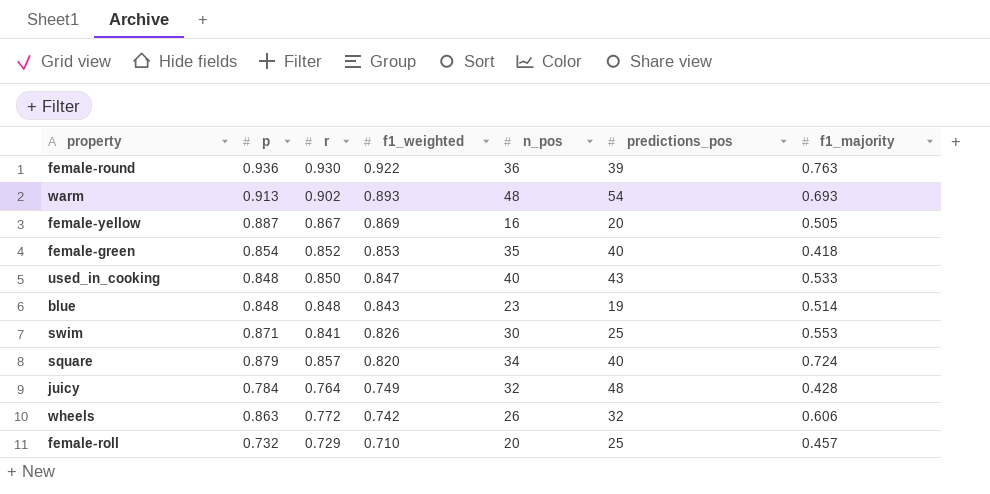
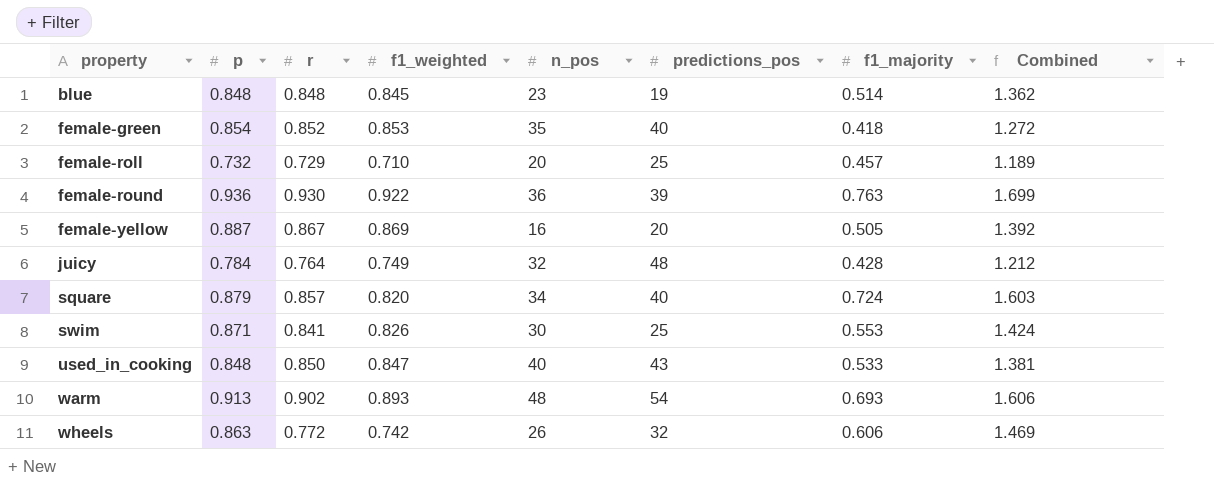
row order: f1_weighted descending -> property ascending
column Combined | formula: none -> [p] + [f1_majority]
blue | f1_weighted: 0.843 -> 0.845

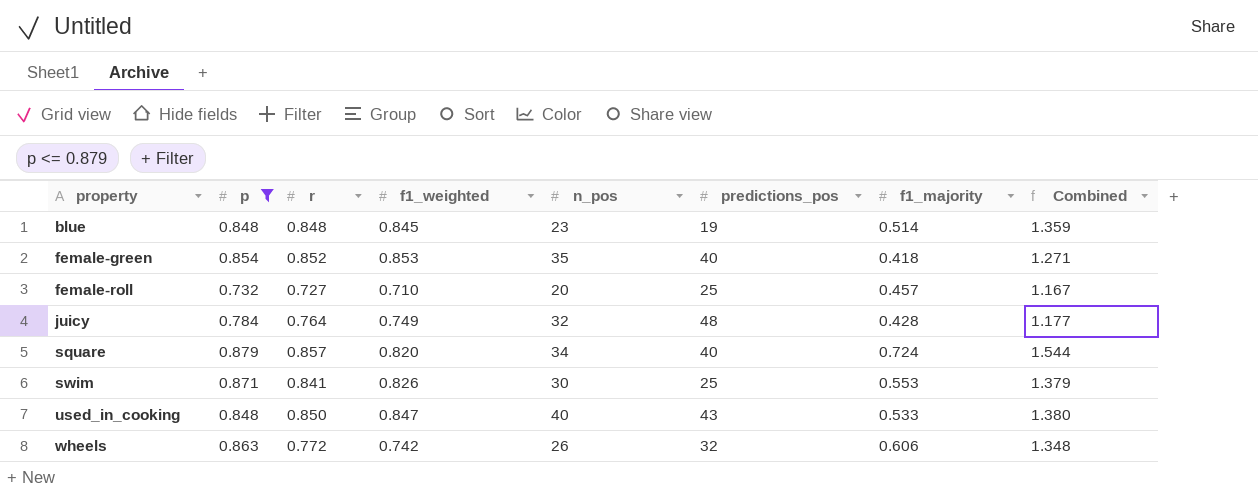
filter: none -> p <= 0.879
column Combined | formula: [p] + [f1_majority] -> [f1_weighted] + [f1_majority]
female-roll | r: 0.729 -> 0.727

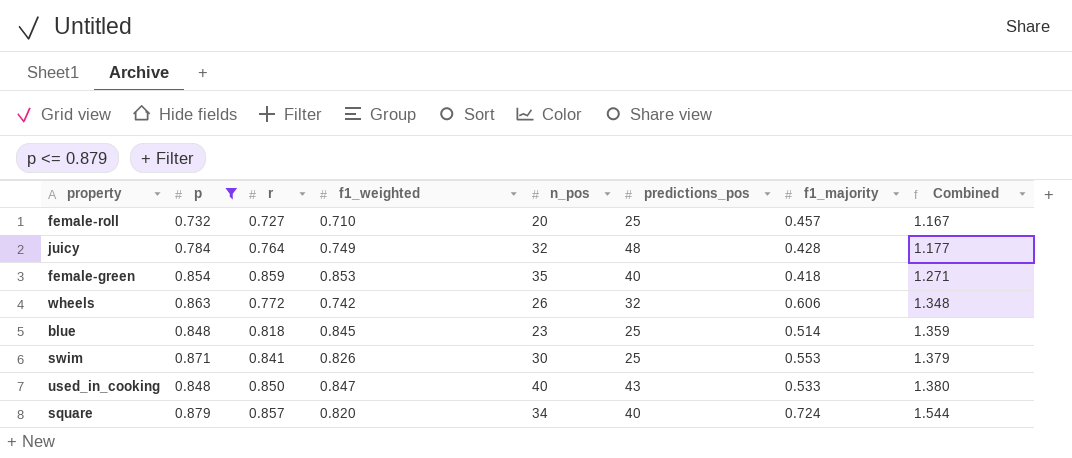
row order: property ascending -> Combined ascending
female-green | r: 0.852 -> 0.859
blue | r: 0.848 -> 0.818
blue | predictions_pos: 19 -> 25

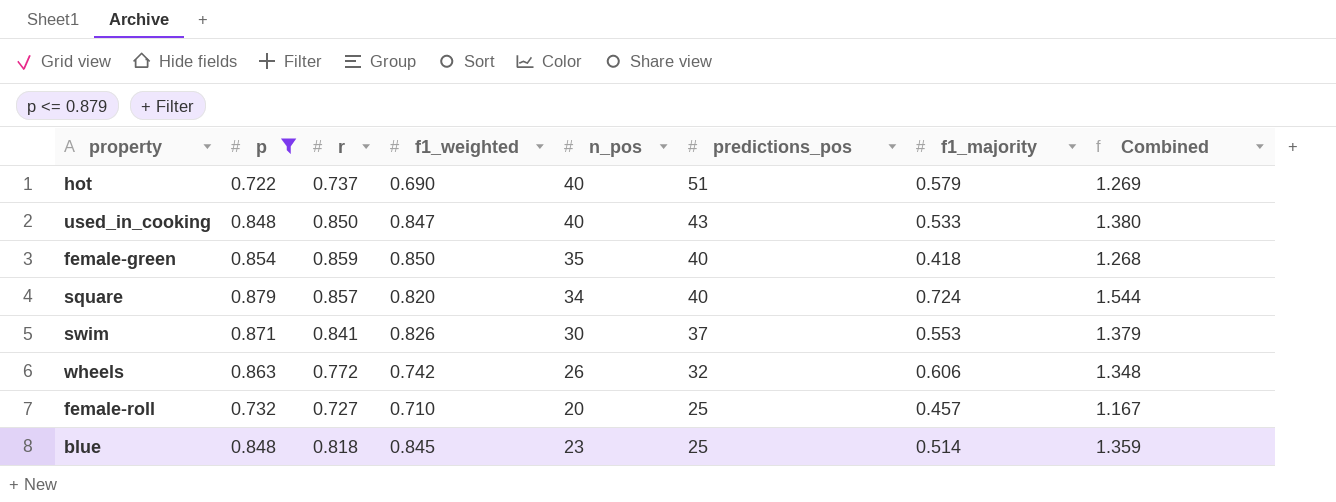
row order: Combined ascending -> predictions_pos descending
row juicy: 0.784 | 0.764 | 0.749 | 32 | 48 | 0.428 | 1.177 -> none
row hot: none -> 0.722 | 0.737 | 0.690 | 40 | 51 | 0.579 | 1.269
female-green | f1_weighted: 0.853 -> 0.850
female-green | Combined: 1.271 -> 1.268
swim | predictions_pos: 25 -> 37

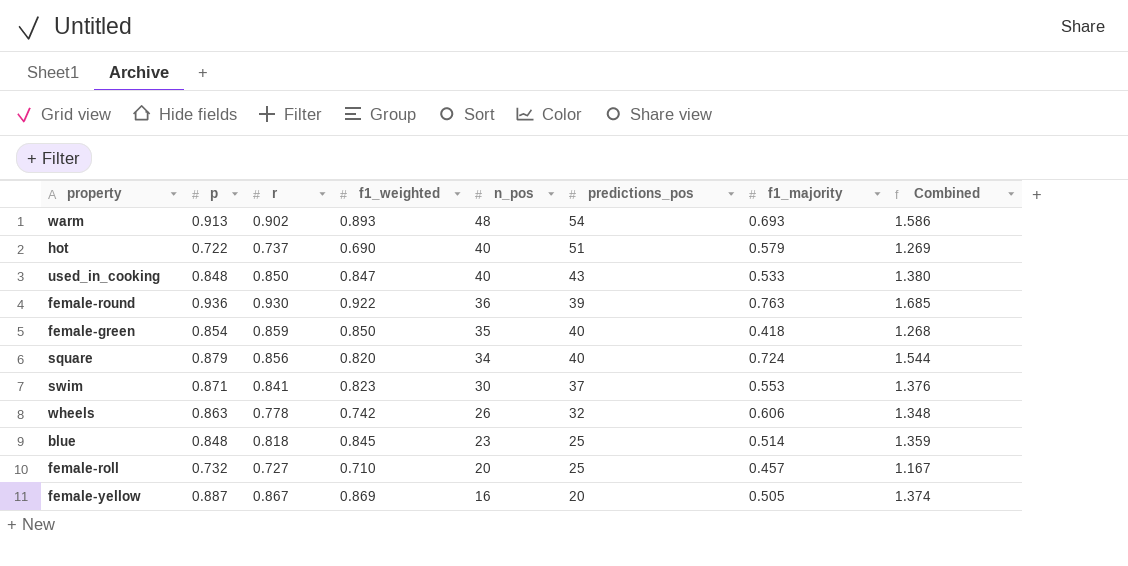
filter: p <= 0.879 -> none
row order: predictions_pos descending -> n_pos descending
square | r: 0.857 -> 0.856
swim | f1_weighted: 0.826 -> 0.823
swim | Combined: 1.379 -> 1.376
wheels | r: 0.772 -> 0.778

